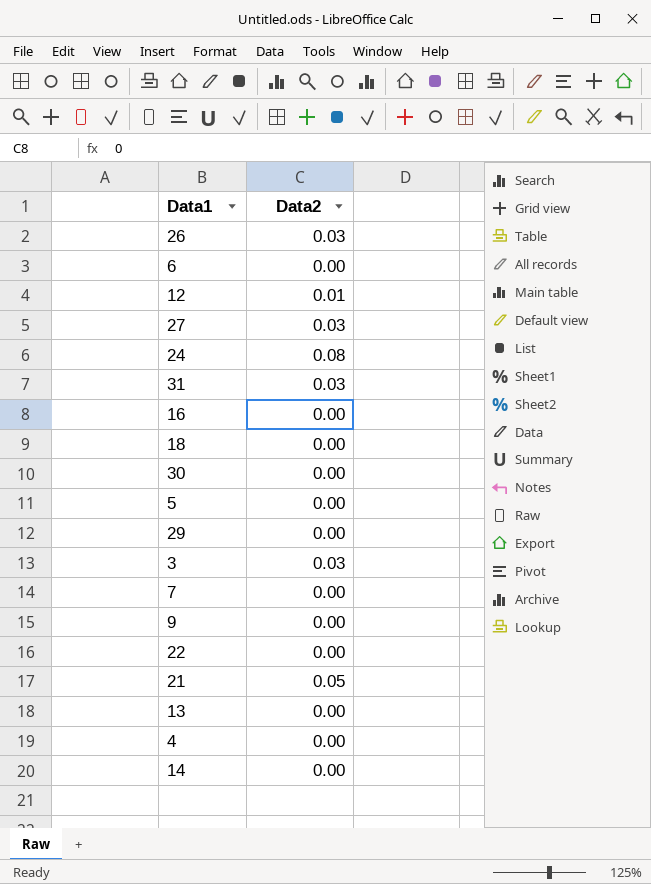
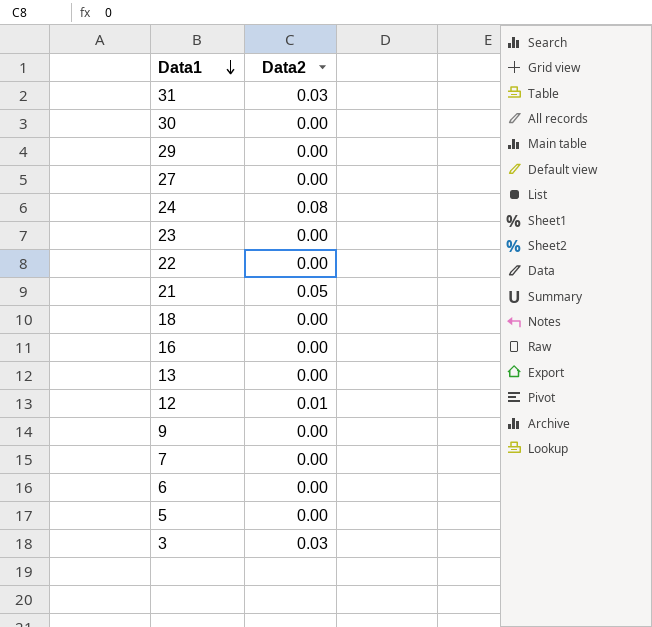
row order: none -> Data1 descending
row 26: 0.03 -> none
row 4: 0.00 -> none
row 14: 0.00 -> none
27 | Data2: 0.03 -> 0.00
row 23: none -> 0.00

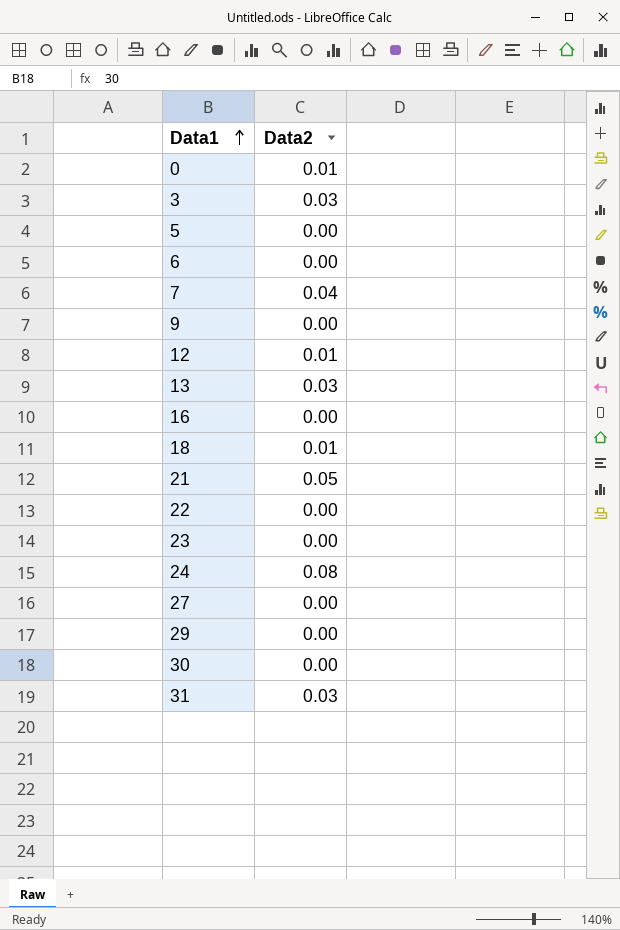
row order: Data1 descending -> Data1 ascending
row 0: none -> 0.01
7 | Data2: 0.00 -> 0.04
13 | Data2: 0.00 -> 0.03
18 | Data2: 0.00 -> 0.01

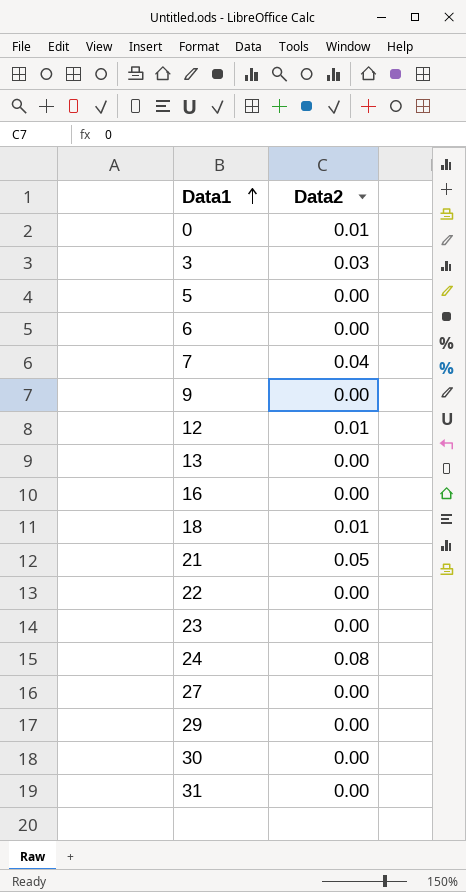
13 | Data2: 0.03 -> 0.00
31 | Data2: 0.03 -> 0.00

